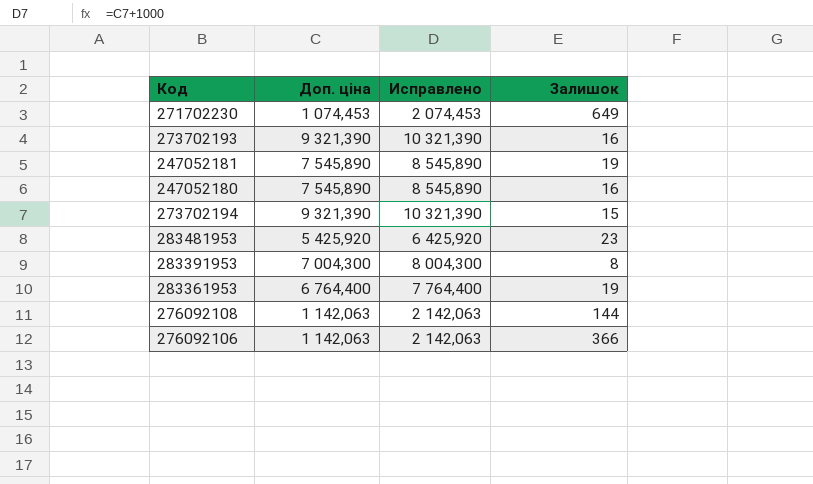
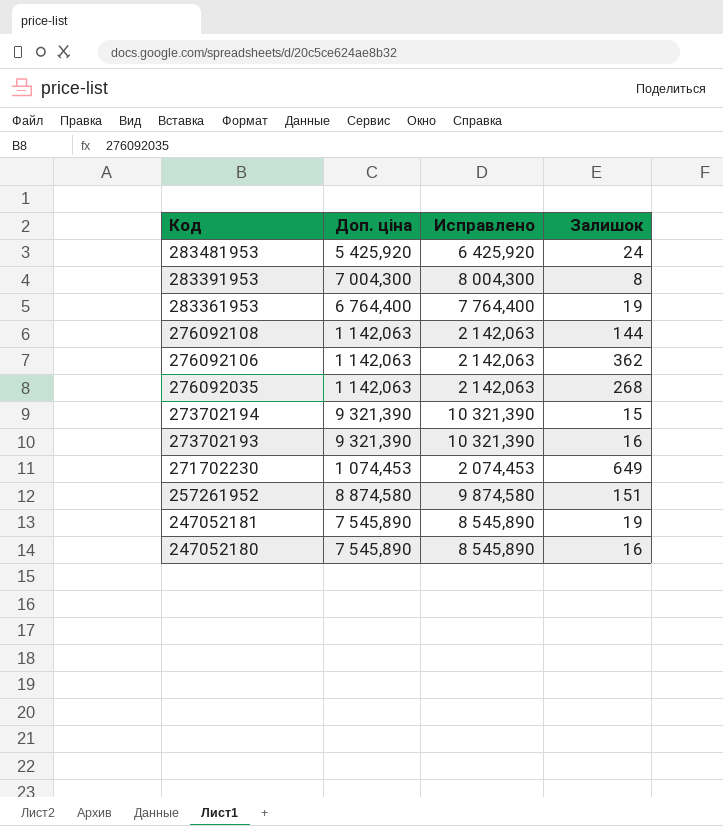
row order: none -> Код descending
283481953 | Залишок: 23 -> 24
276092106 | Залишок: 366 -> 362
row 276092035: none -> 1 142,063 | 2 142,063 | 268
row 257261952: none -> 8 874,580 | 9 874,580 | 151

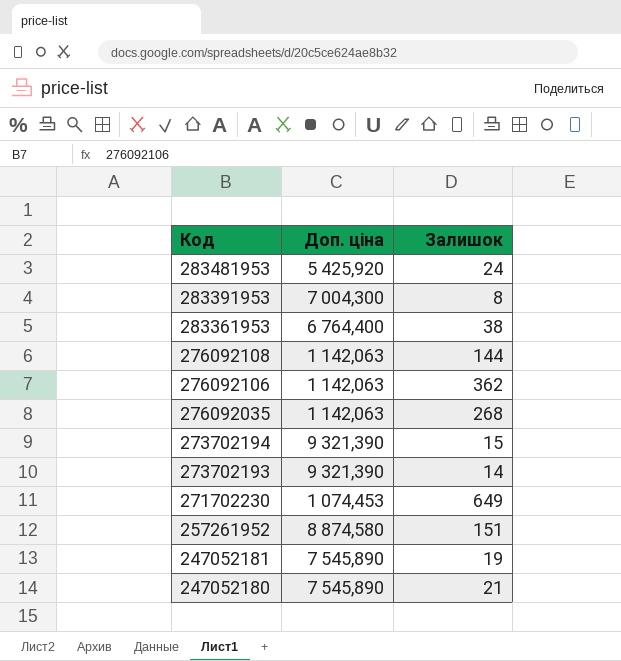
column Исправлено | formula: [Доп. ціна] + 1000 -> none
283361953 | Залишок: 19 -> 38
273702193 | Залишок: 16 -> 14
247052180 | Залишок: 16 -> 21

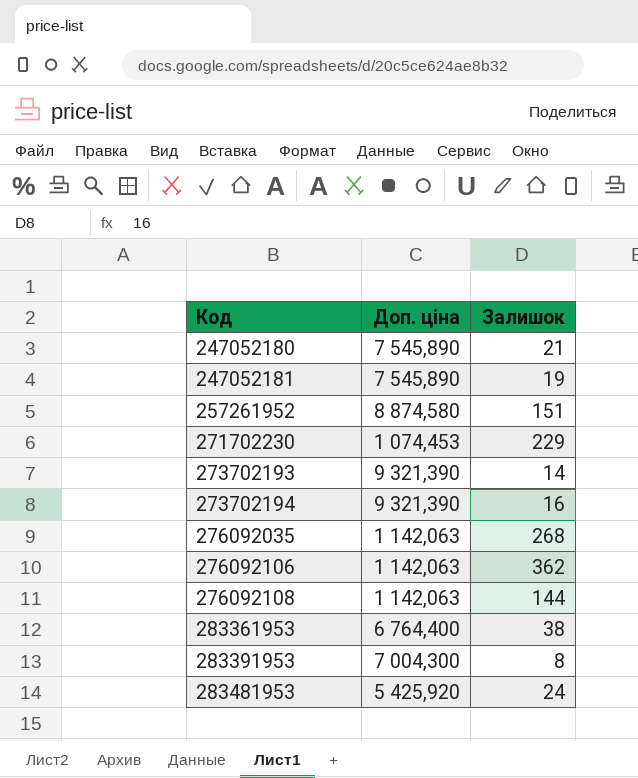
row order: Код descending -> Код ascending
271702230 | Залишок: 649 -> 229
273702194 | Залишок: 15 -> 16

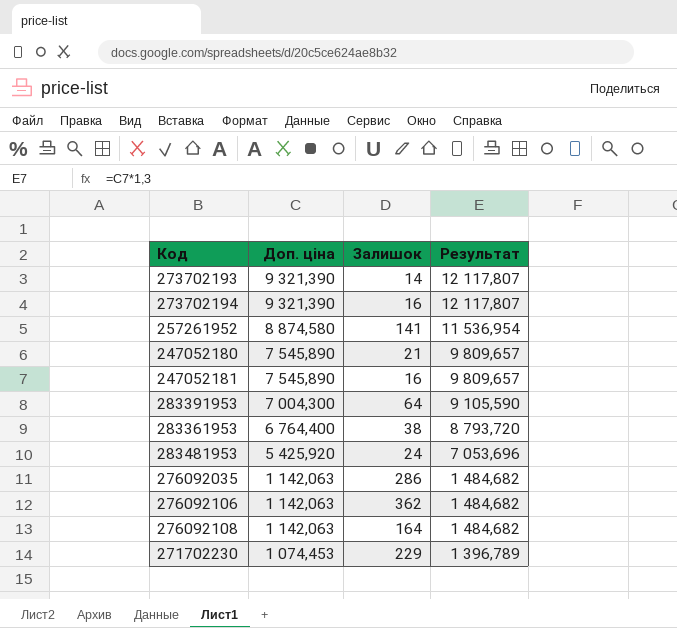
row order: Код ascending -> Доп. ціна descending
column Результат | formula: none -> [Доп. ціна] * 1,3
257261952 | Залишок: 151 -> 141
247052181 | Залишок: 19 -> 16
283391953 | Залишок: 8 -> 64
276092035 | Залишок: 268 -> 286
276092108 | Залишок: 144 -> 164

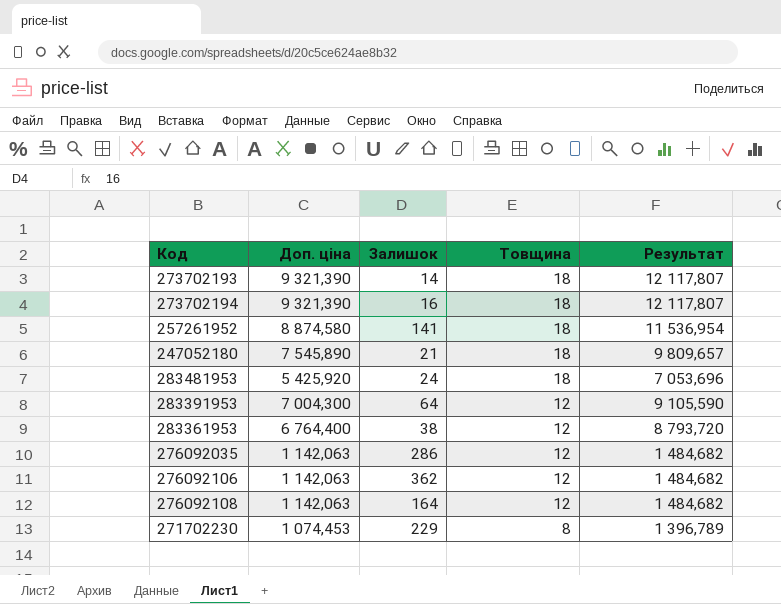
row order: Доп. ціна descending -> Товщина descending
column Товщина | position: none -> 4
row 247052181: 7 545,890 | 16 | 9 809,657 -> none

